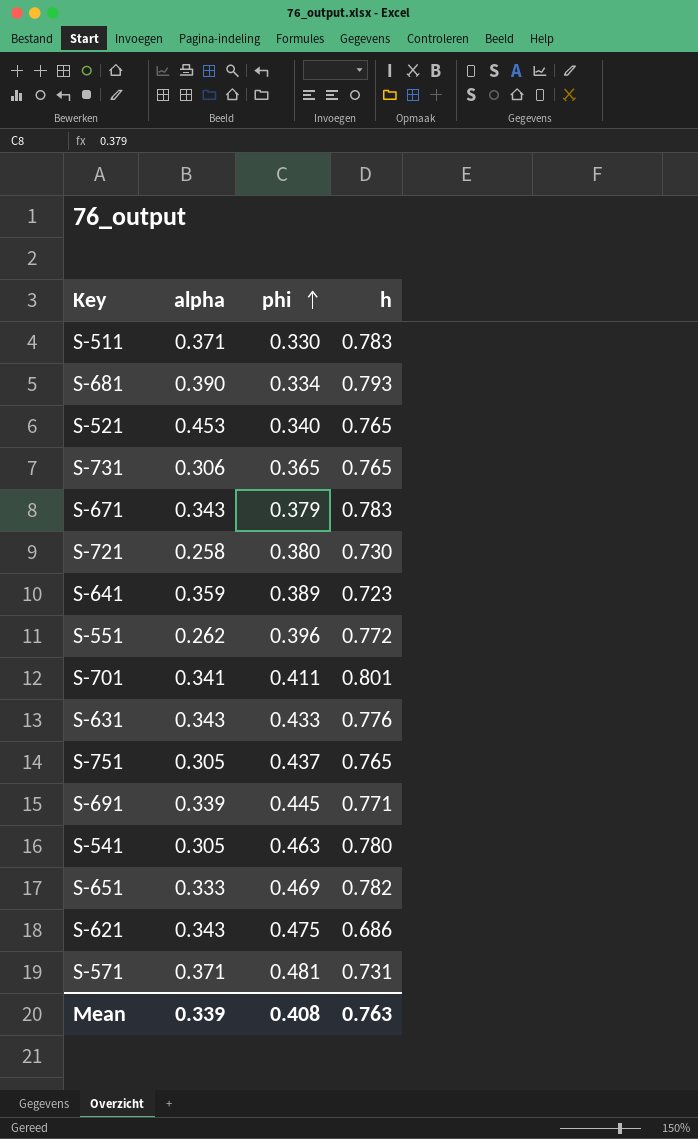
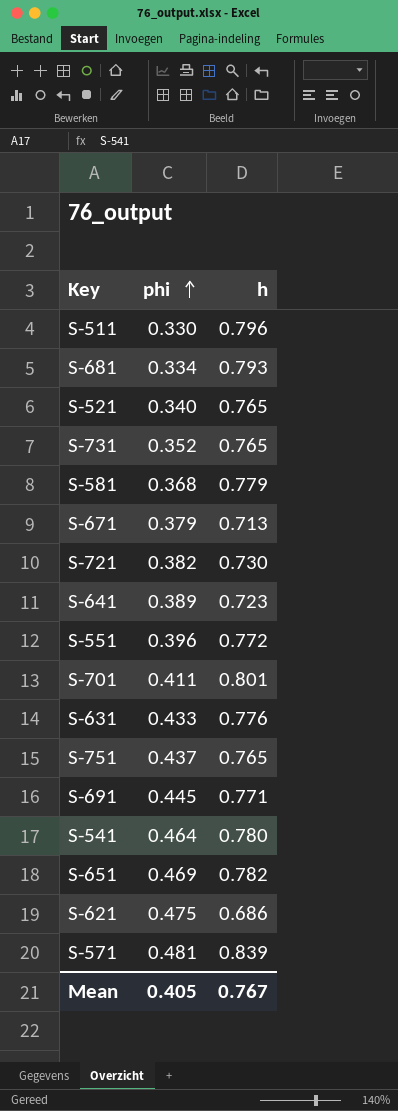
column alpha | position: 2 -> none
S-511 | h: 0.783 -> 0.796
S-731 | phi: 0.365 -> 0.352
row S-581: none -> 0.368 | 0.779
S-671 | h: 0.783 -> 0.713
S-721 | phi: 0.380 -> 0.382
S-541 | phi: 0.463 -> 0.464
S-571 | h: 0.731 -> 0.839
Mean | phi: 0.408 -> 0.405
Mean | h: 0.763 -> 0.767

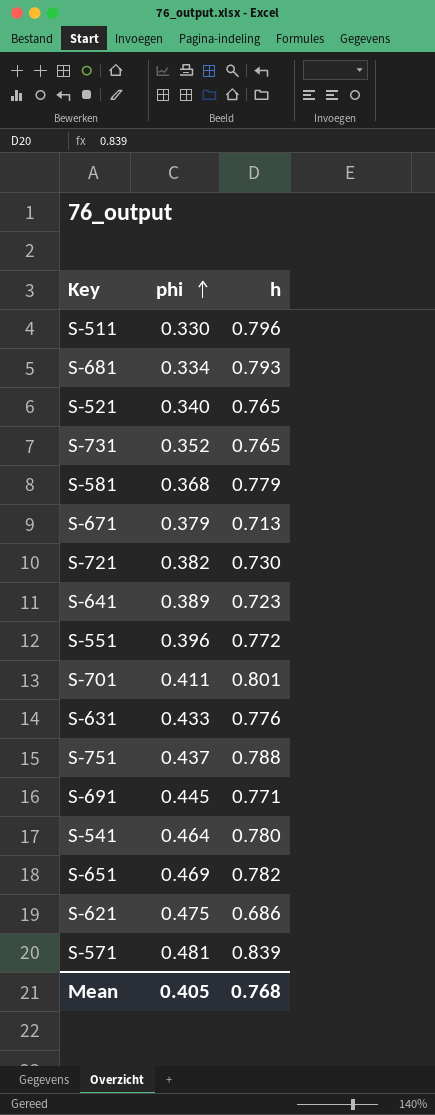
S-751 | h: 0.765 -> 0.788
Mean | h: 0.767 -> 0.768

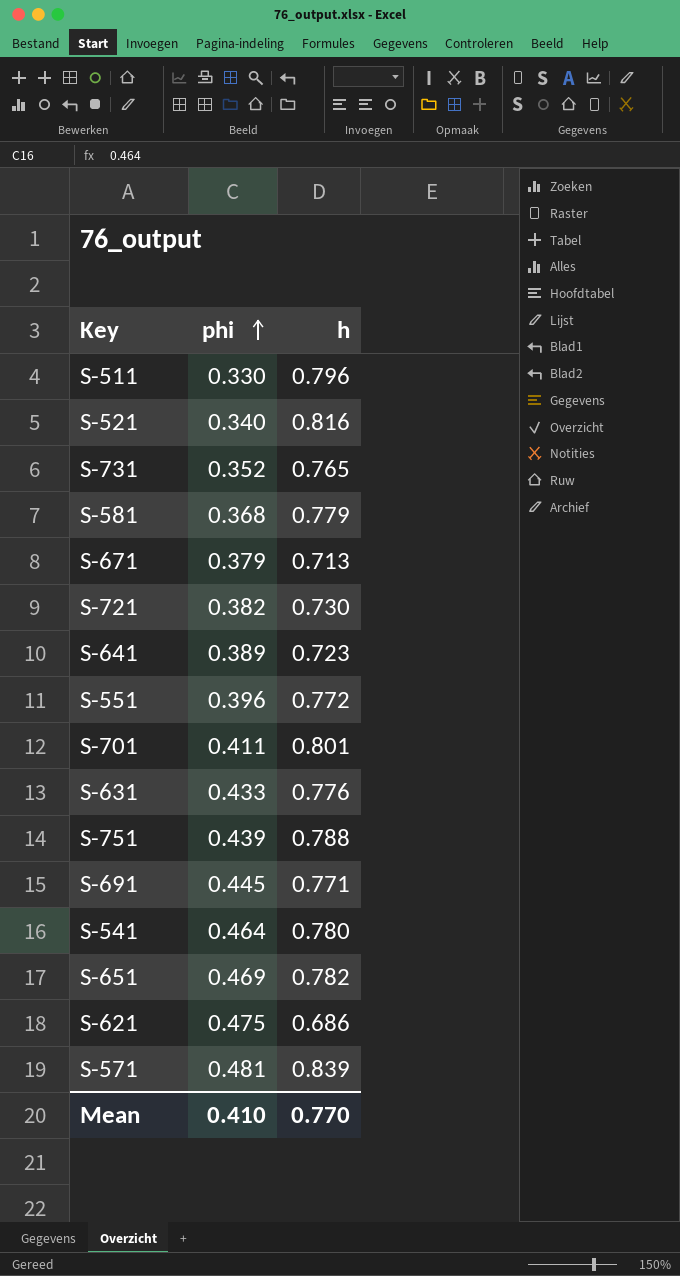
row S-681: 0.334 | 0.793 -> none
S-521 | h: 0.765 -> 0.816
S-751 | phi: 0.437 -> 0.439
Mean | phi: 0.405 -> 0.410
Mean | h: 0.768 -> 0.770

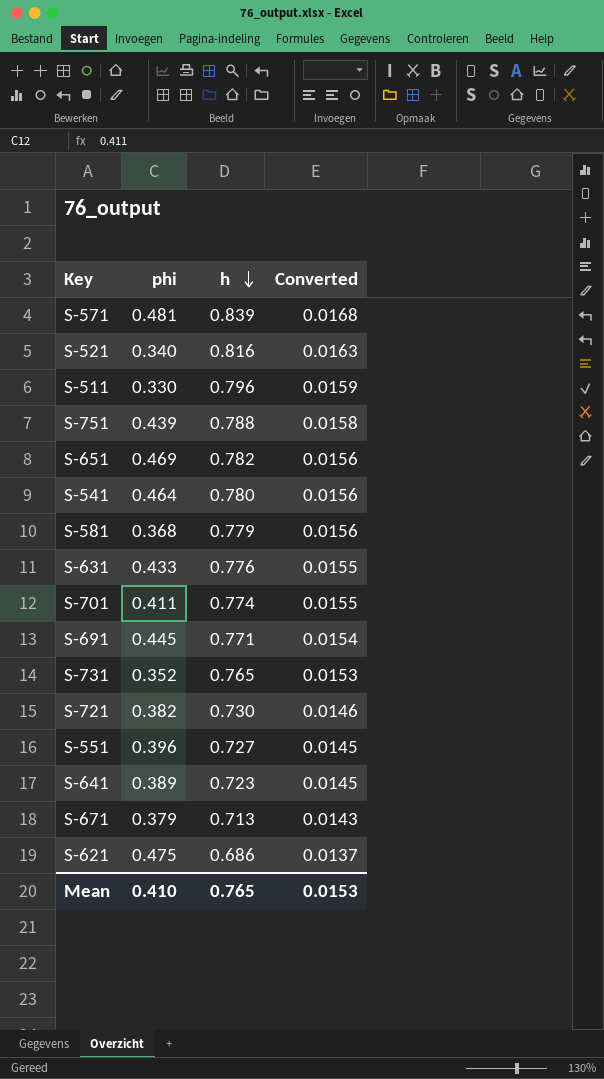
row order: phi ascending -> h descending
column Converted | formula: none -> [h] * 0.02
S-701 | h: 0.801 -> 0.774
S-551 | h: 0.772 -> 0.727
Mean | h: 0.770 -> 0.765

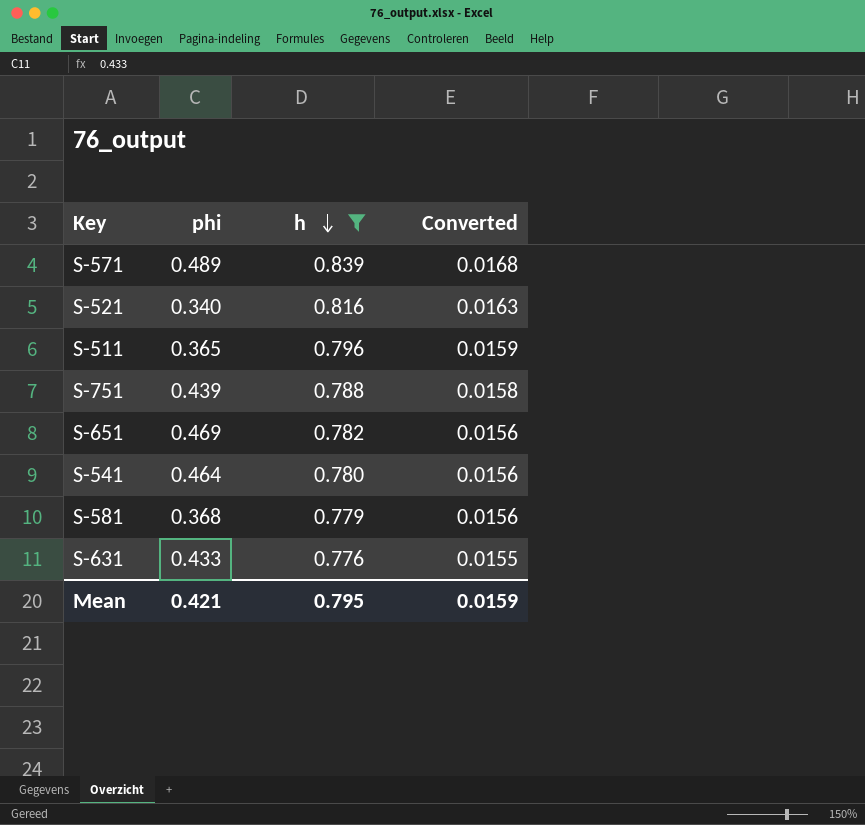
filter: none -> h >= 0.776
S-571 | phi: 0.481 -> 0.489
S-511 | phi: 0.330 -> 0.365
Mean | phi: 0.410 -> 0.421
Mean | h: 0.765 -> 0.795
Mean | Converted: 0.0153 -> 0.0159

